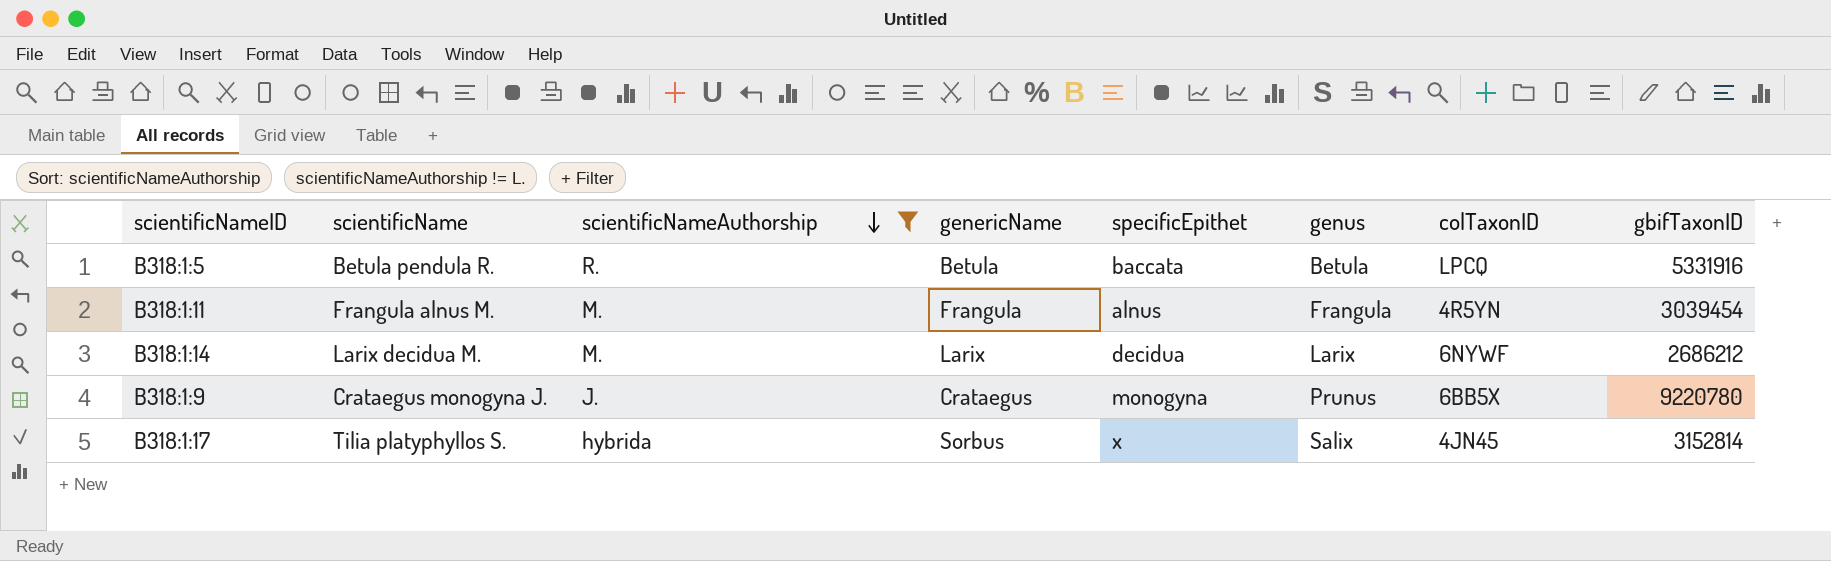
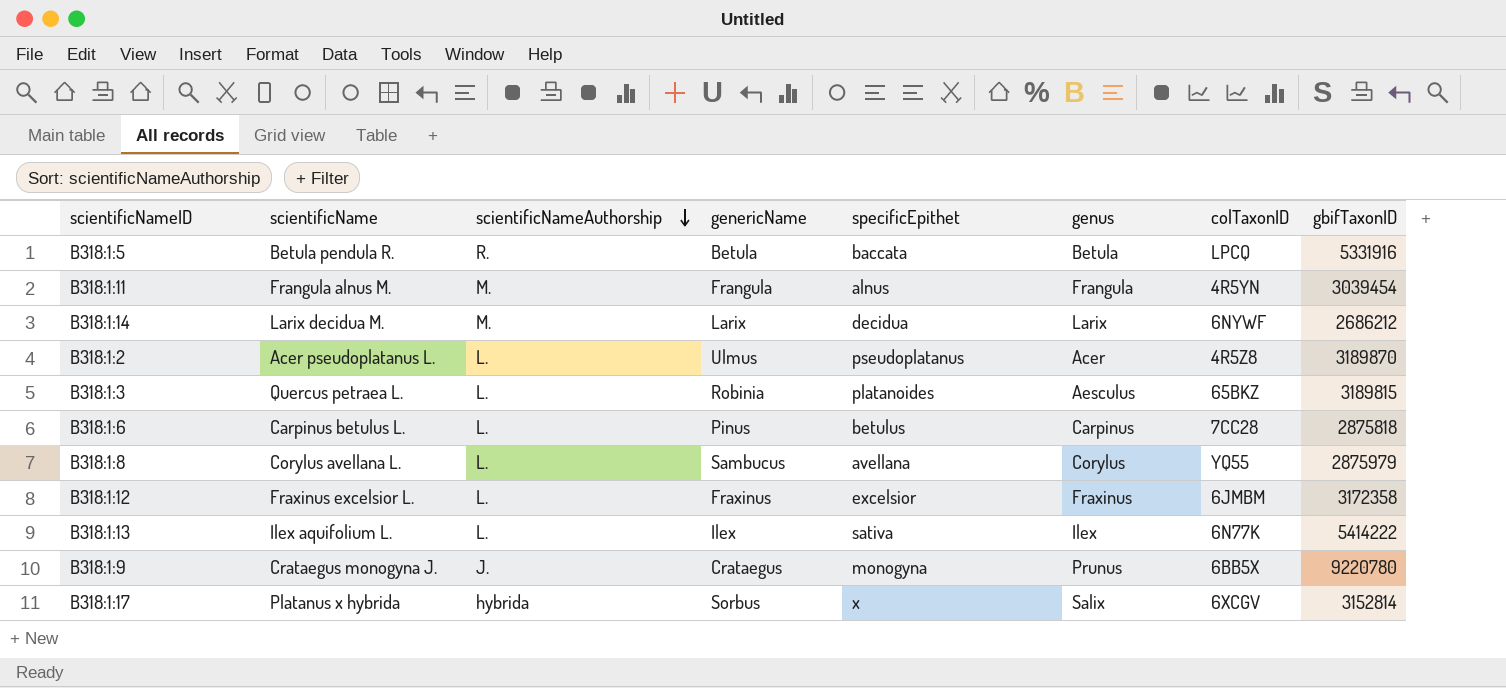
filter: scientificNameAuthorship != L. -> none
B318:1:17 | scientificName: Tilia platyphyllos S. -> Platanus x hybrida
B318:1:17 | colTaxonID: 4JN45 -> 6XCGV

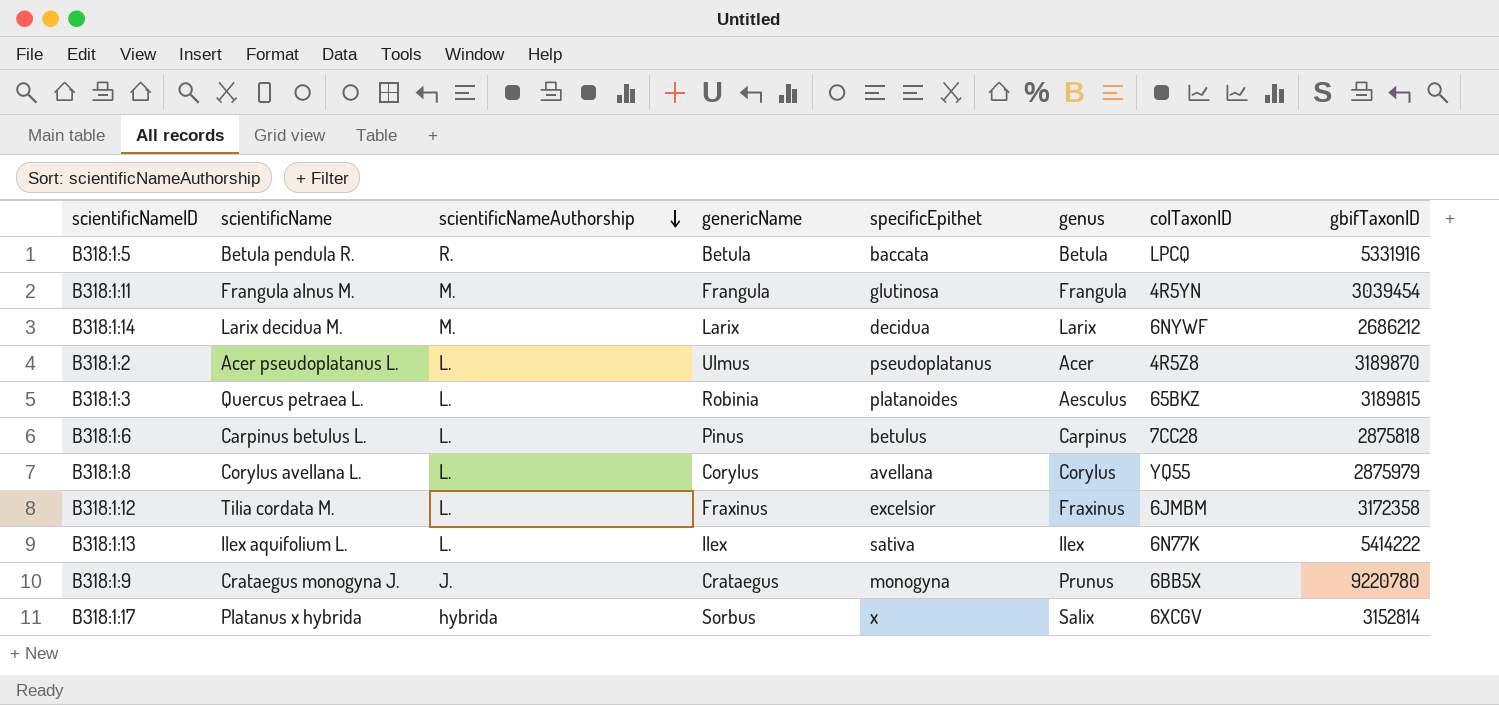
B318:1:11 | specificEpithet: alnus -> glutinosa
B318:1:8 | genericName: Sambucus -> Corylus
B318:1:12 | scientificName: Fraxinus excelsior L. -> Tilia cordata M.

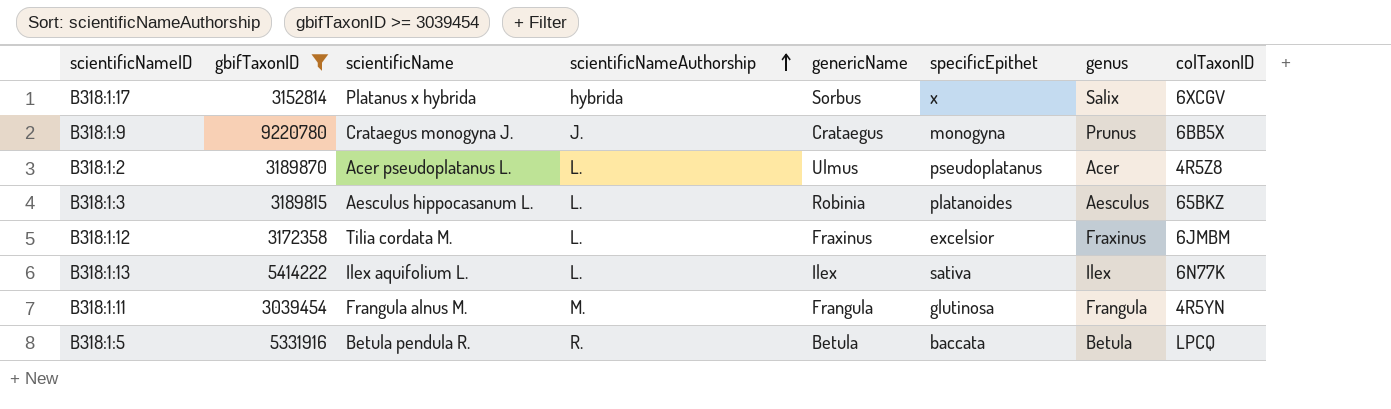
filter: none -> gbifTaxonID >= 3039454
row order: scientificNameAuthorship descending -> scientificNameAuthorship ascending
column gbifTaxonID | position: 8 -> 2
B318:1:3 | scientificName: Quercus petraea L. -> Aesculus hippocasanum L.

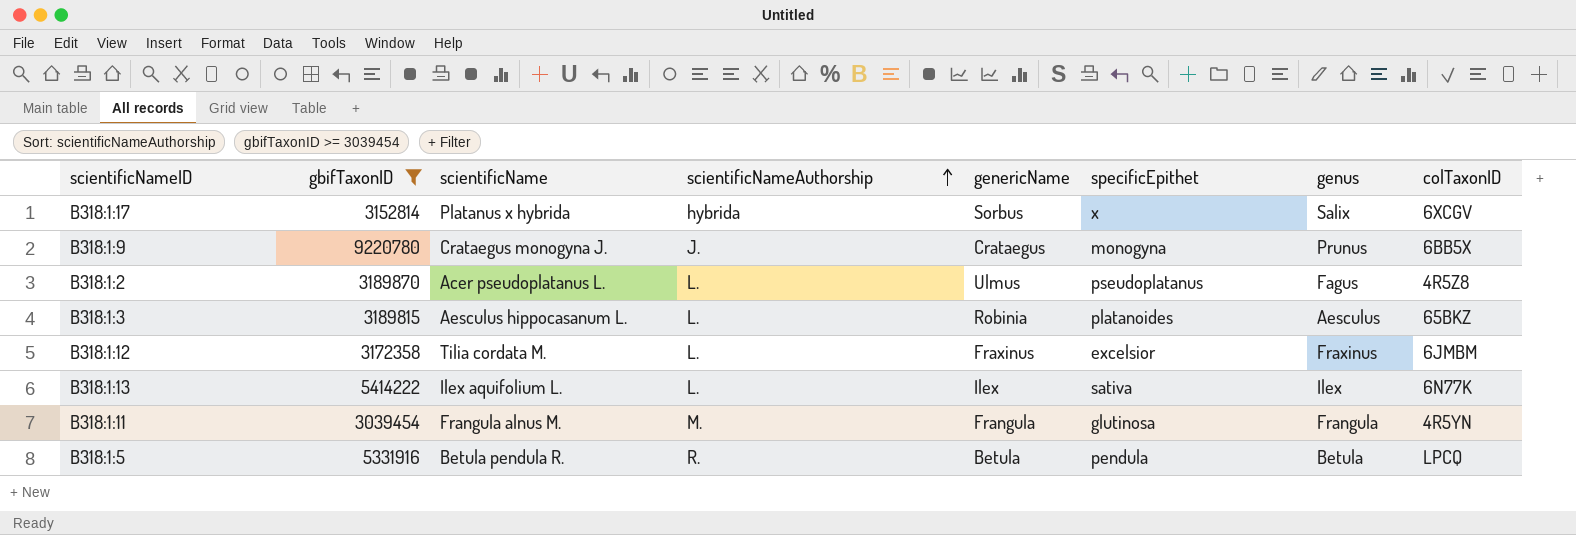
B318:1:2 | genus: Acer -> Fagus
B318:1:5 | specificEpithet: baccata -> pendula

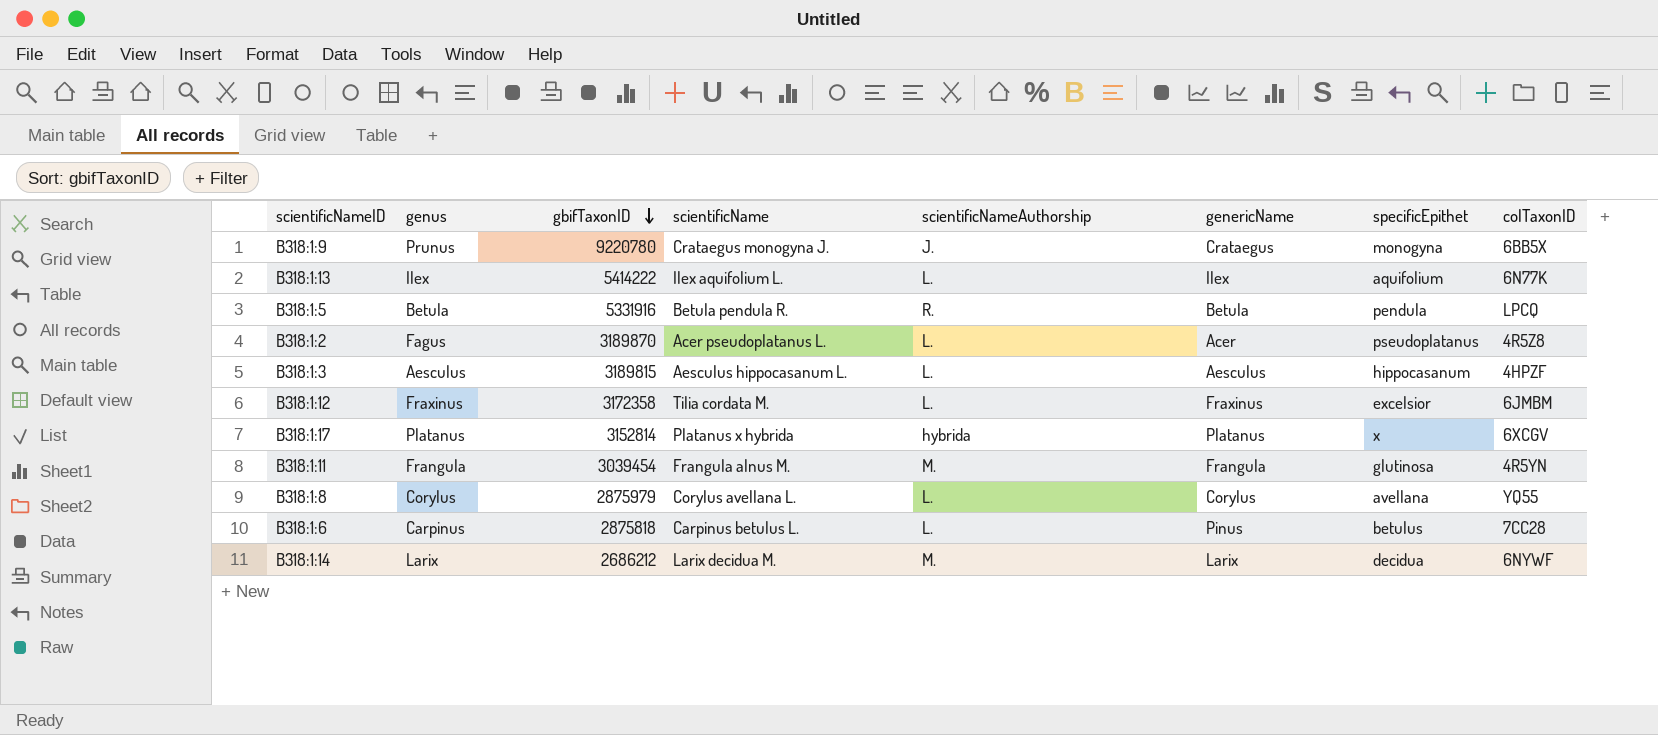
filter: gbifTaxonID >= 3039454 -> none
row order: scientificNameAuthorship ascending -> gbifTaxonID descending
column genus | position: 7 -> 2
B318:1:13 | specificEpithet: sativa -> aquifolium
B318:1:2 | genericName: Ulmus -> Acer
B318:1:3 | genericName: Robinia -> Aesculus
B318:1:3 | specificEpithet: platanoides -> hippocasanum
B318:1:3 | colTaxonID: 65BKZ -> 4HPZF
B318:1:17 | genus: Salix -> Platanus
B318:1:17 | genericName: Sorbus -> Platanus

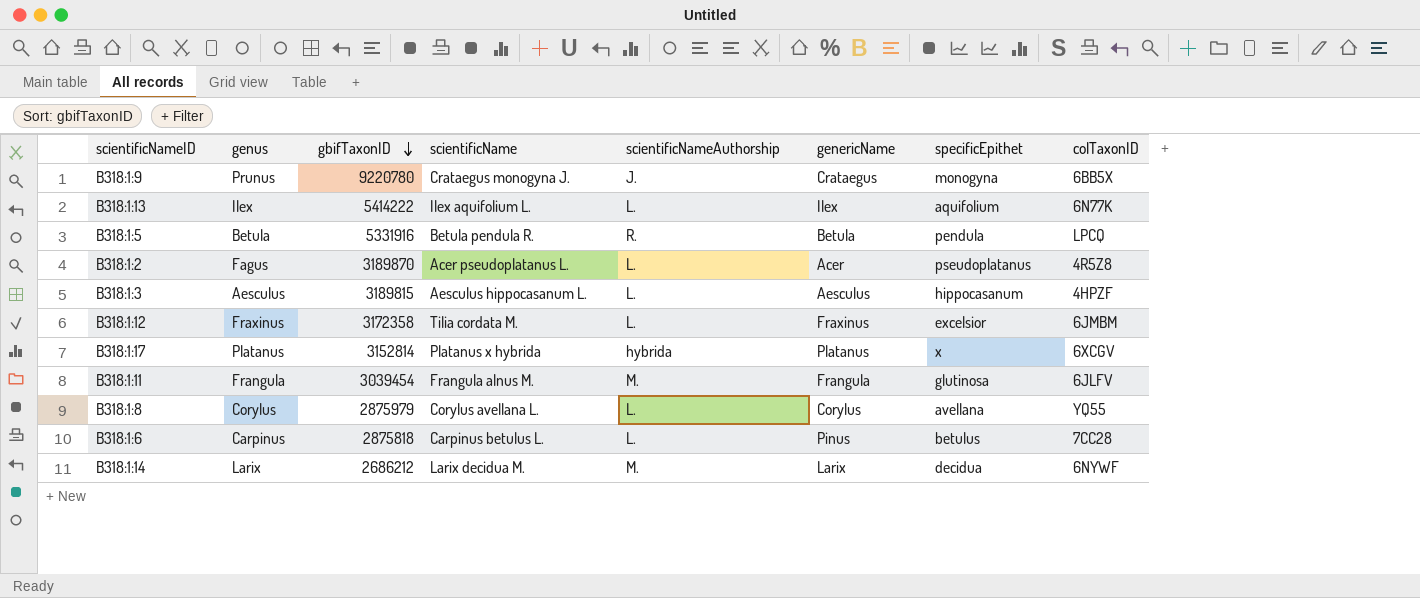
B318:1:11 | colTaxonID: 4R5YN -> 6JLFV

